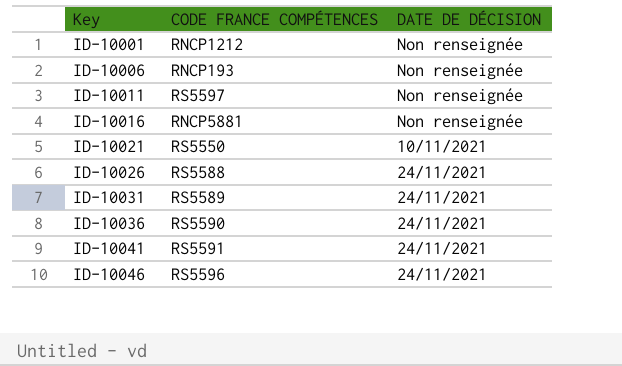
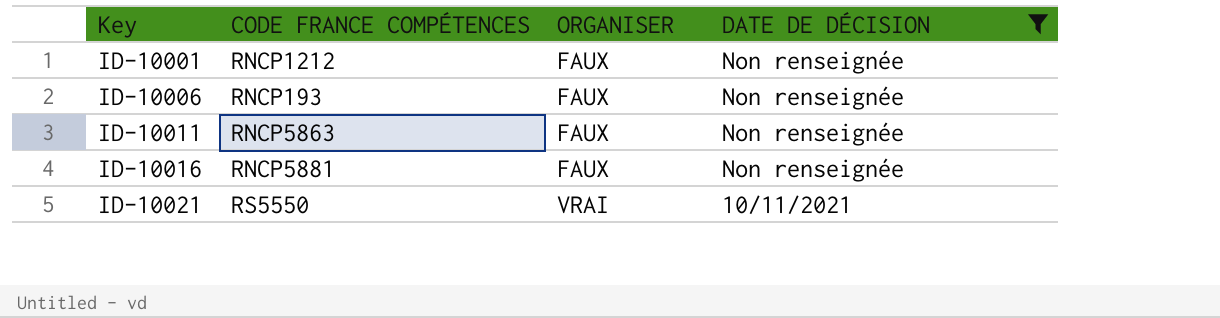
filter: none -> DATE DE DÉCISION != 24/11/2021
column ORGANISER | position: none -> 3
ID-10011 | CODE FRANCE COMPÉTENCES: RS5597 -> RNCP5863

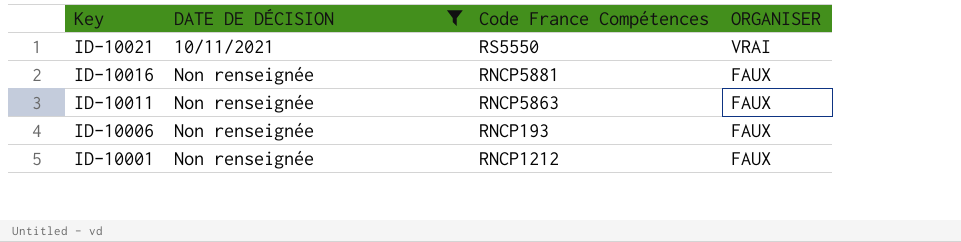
row order: Key ascending -> Key descending
column DATE DE DÉCISION | position: 4 -> 2
column name: CODE FRANCE COMPÉTENCES -> Code France Compétences

